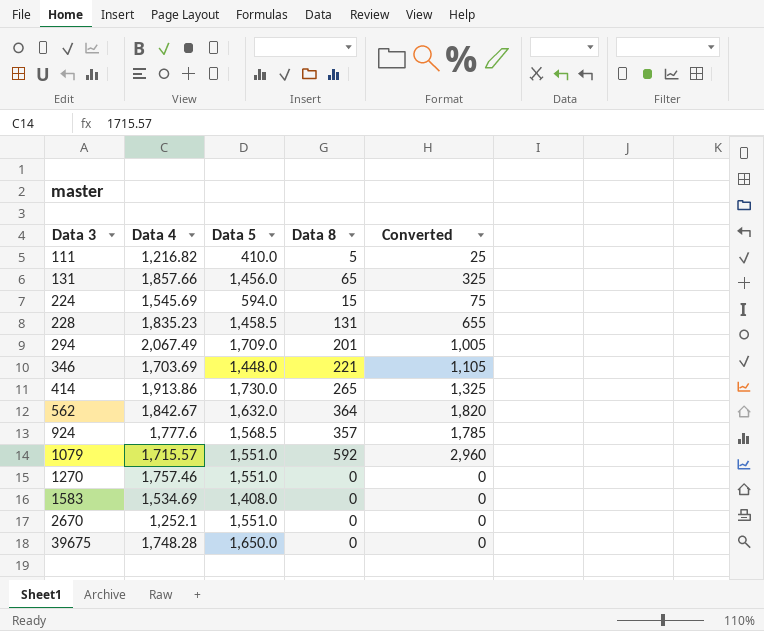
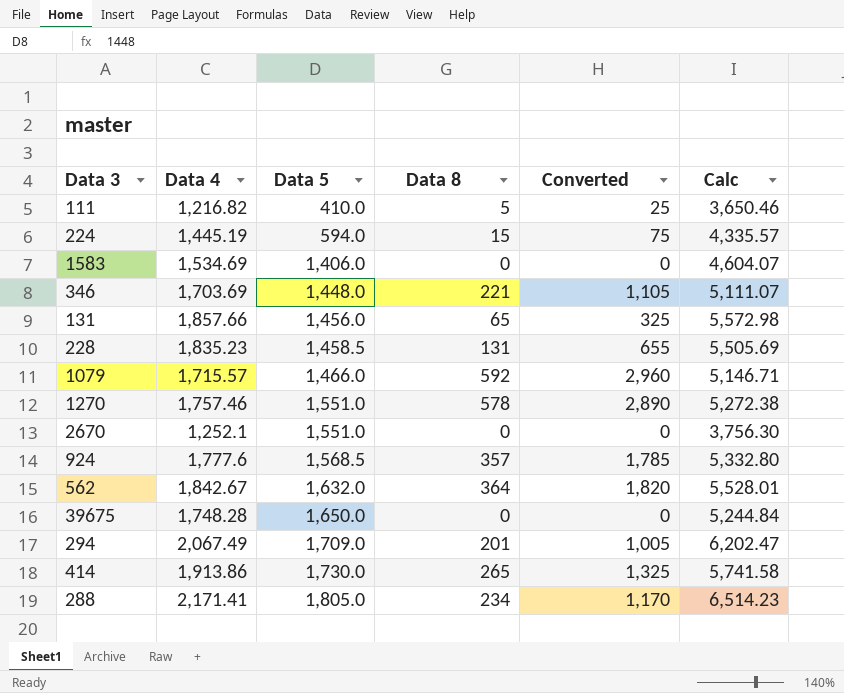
row order: Data 3 ascending -> Data 5 ascending
column Calc | formula: none -> [Data 4] * 3
224 | Data 4: 1,545.69 -> 1,445.19
1583 | Data 5: 1,408.0 -> 1,406.0
1079 | Data 5: 1,551.0 -> 1,466.0
1270 | Data 8: 0 -> 578
1270 | Converted: 0 -> 2,890
row 288: none -> 2,171.41 | 1,805.0 | 234 | 1,170 | 6,514.23

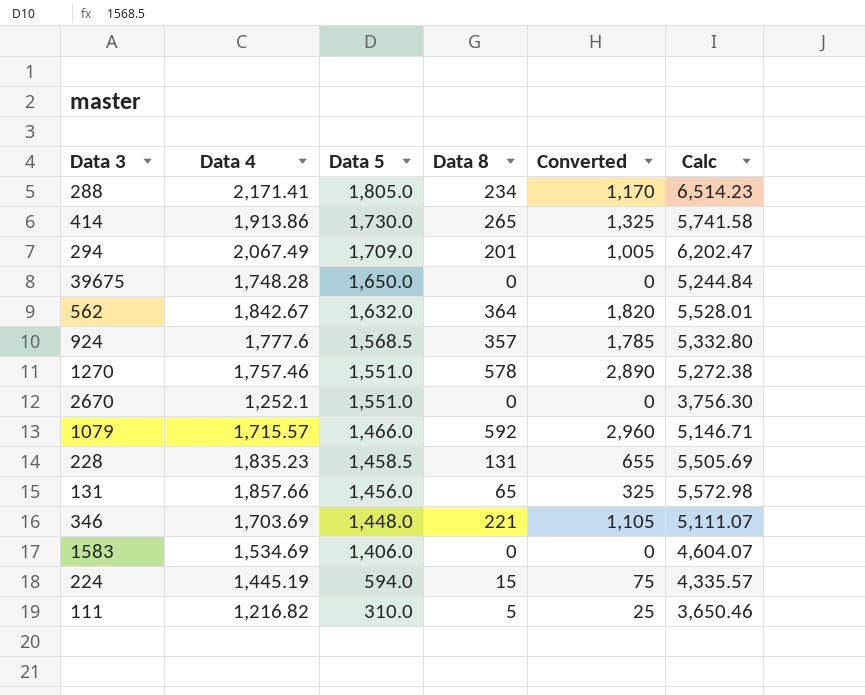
row order: Data 5 ascending -> Data 5 descending
111 | Data 5: 410.0 -> 310.0

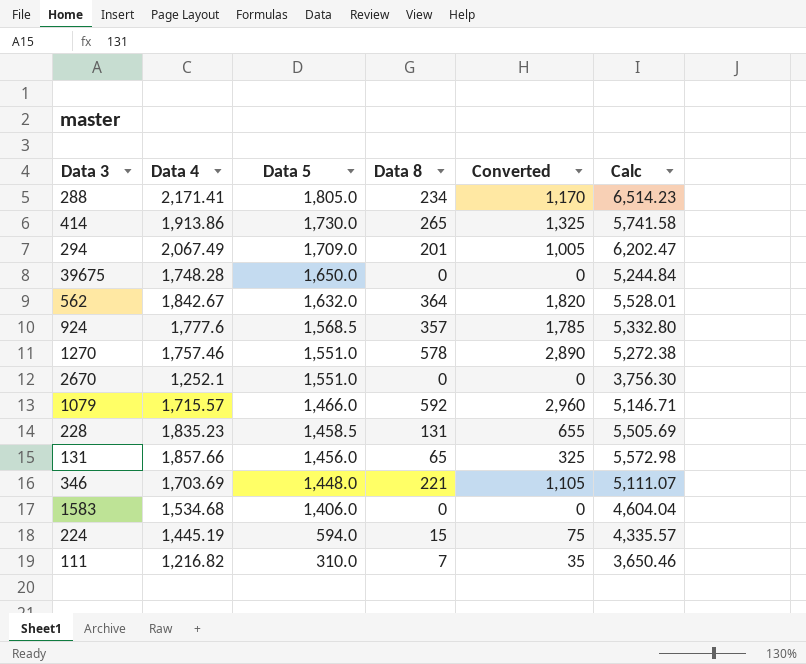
1583 | Data 4: 1,534.69 -> 1,534.68
1583 | Calc: 4,604.07 -> 4,604.04
111 | Data 8: 5 -> 7
111 | Converted: 25 -> 35

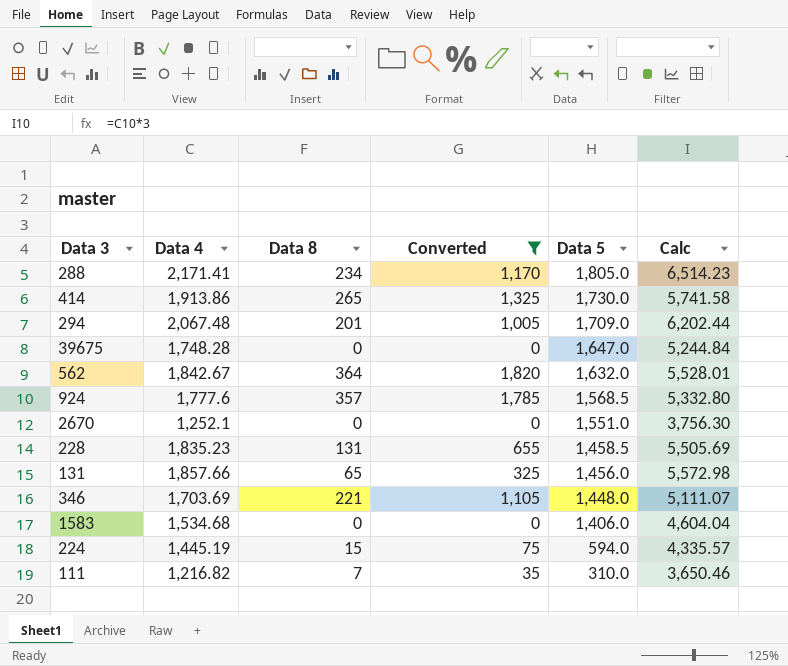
filter: none -> Converted <= 1,820
column Data 5 | position: 3 -> 5
294 | Data 4: 2,067.49 -> 2,067.48
294 | Calc: 6,202.47 -> 6,202.44
39675 | Data 5: 1,650.0 -> 1,647.0

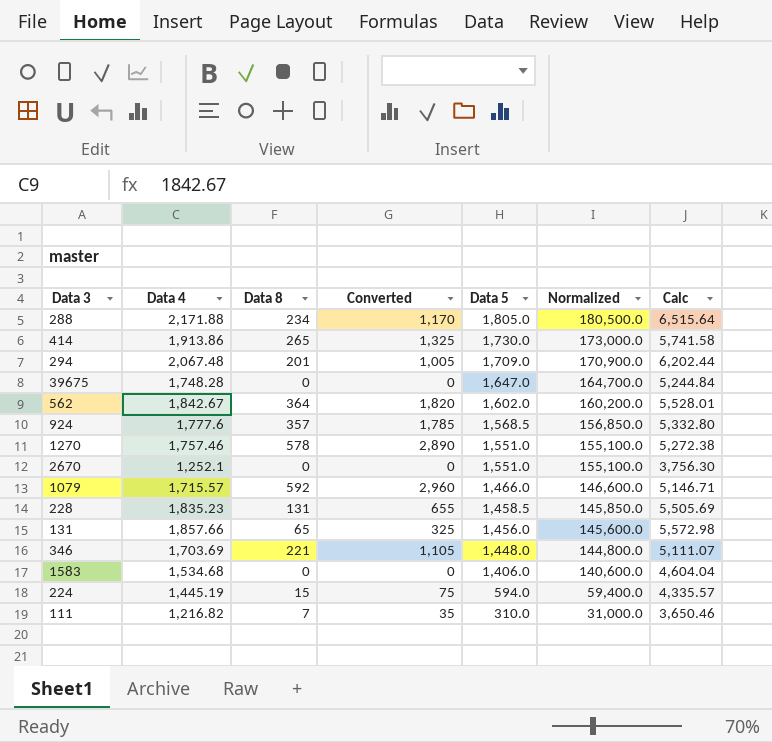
filter: Converted <= 1,820 -> none
column Normalized | formula: none -> [Data 5] * 100
288 | Data 4: 2,171.41 -> 2,171.88
288 | Calc: 6,514.23 -> 6,515.64
562 | Data 5: 1,632.0 -> 1,602.0

